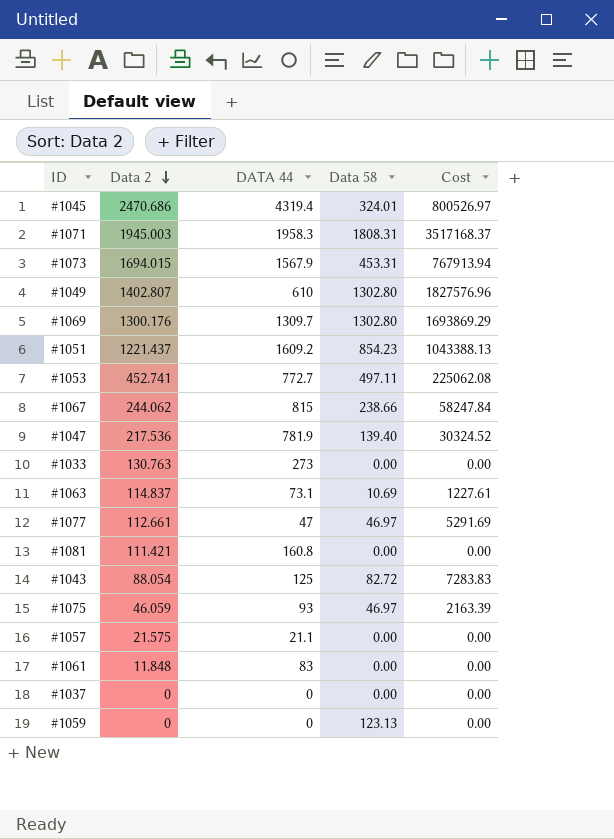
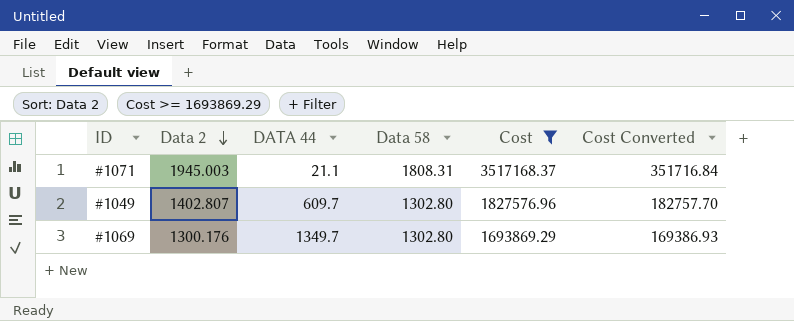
filter: none -> Cost >= 1693869.29
column Cost Converted | formula: none -> [Cost] * 0.1
#1071 | DATA 44: 1958.3 -> 21.1
#1049 | DATA 44: 610 -> 609.7
#1069 | DATA 44: 1309.7 -> 1349.7

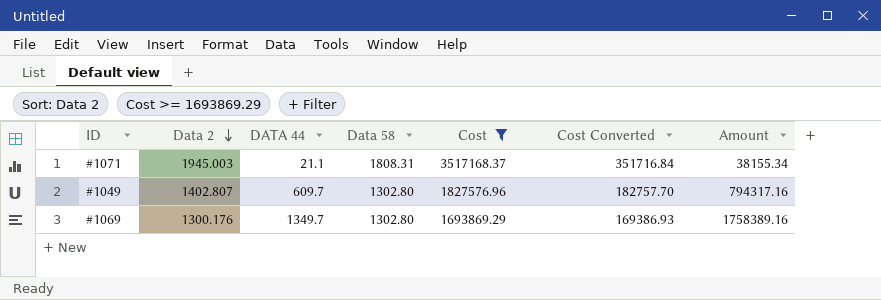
column Amount | formula: none -> [DATA 44] * [Data 58]

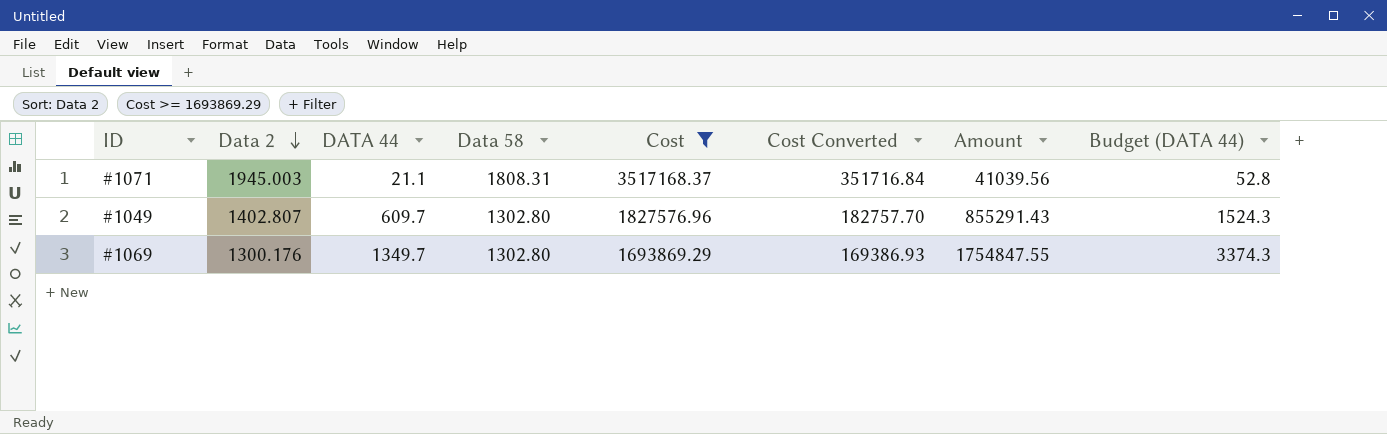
column Amount | formula: [DATA 44] * [Data 58] -> [Data 2] * [DATA 44]
column Budget (DATA 44) | formula: none -> [DATA 44] * 2.5

